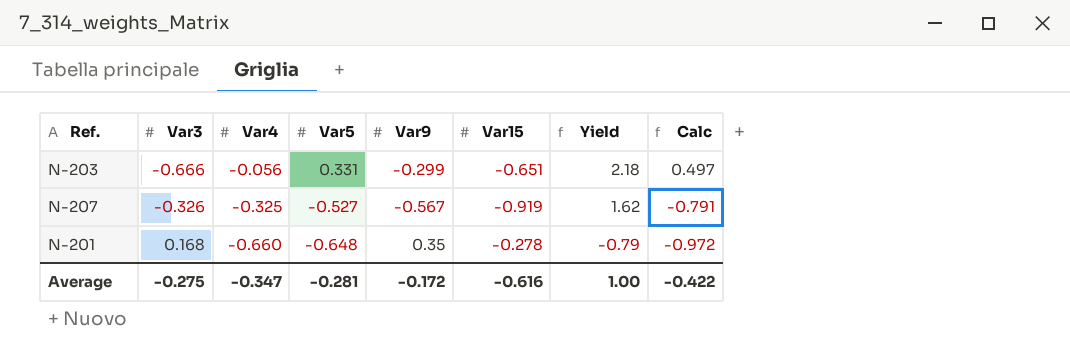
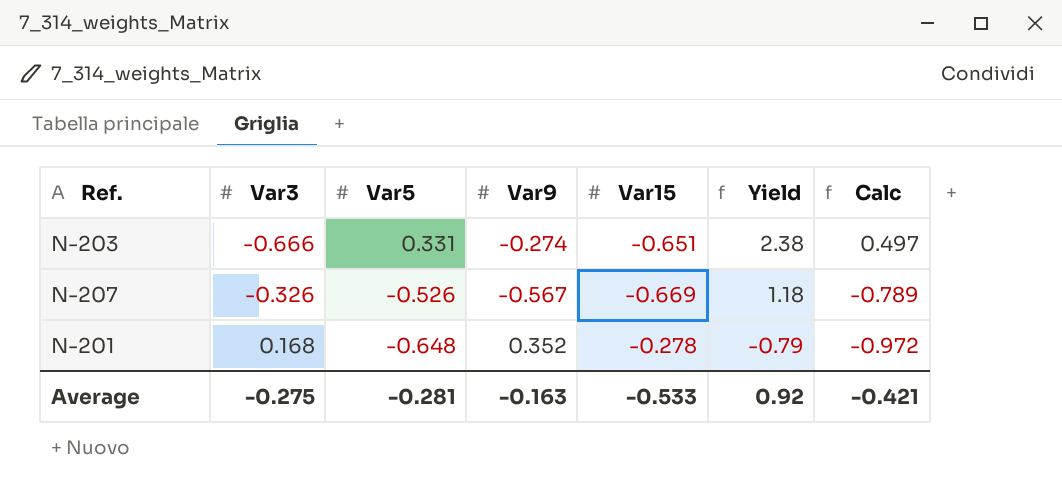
column Var4 | position: 3 -> none
N-203 | Var9: -0.299 -> -0.274
N-203 | Yield: 2.18 -> 2.38
N-207 | Var5: -0.527 -> -0.526
N-207 | Var15: -0.919 -> -0.669
N-207 | Yield: 1.62 -> 1.18
N-207 | Calc: -0.791 -> -0.789
N-201 | Var9: 0.35 -> 0.352
Average | Var9: -0.172 -> -0.163
Average | Var15: -0.616 -> -0.533
Average | Yield: 1.00 -> 0.92
Average | Calc: -0.422 -> -0.421

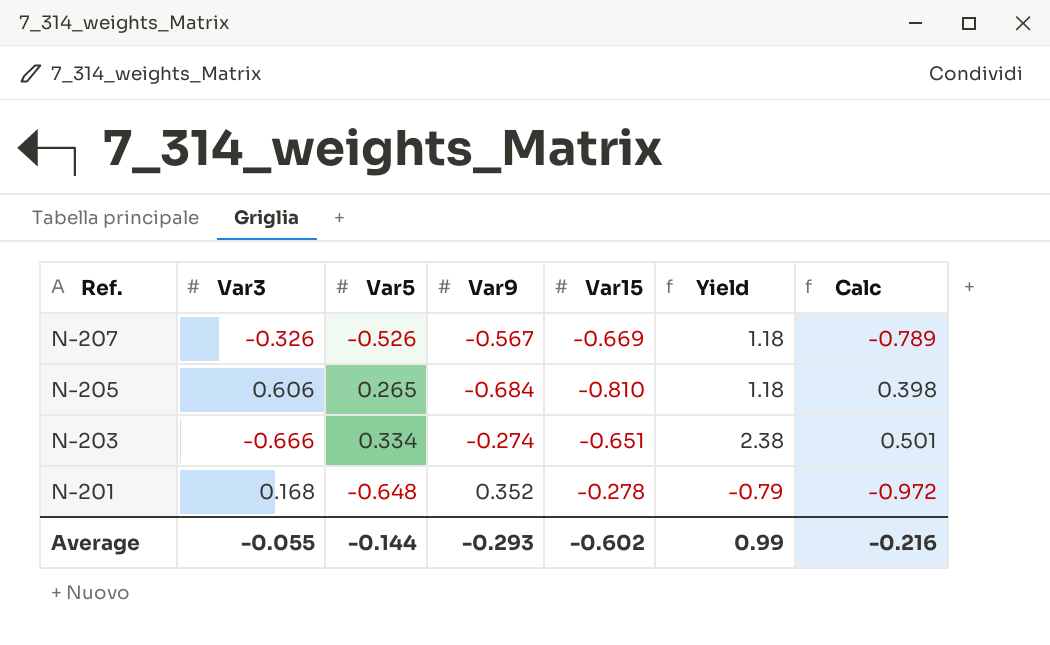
row order: Var3 ascending -> Ref. descending
row N-205: none -> 0.606 | 0.265 | -0.684 | -0.810 | 1.18 | 0.398
N-203 | Var5: 0.331 -> 0.334
N-203 | Calc: 0.497 -> 0.501
Average | Var3: -0.275 -> -0.055
Average | Var5: -0.281 -> -0.144
Average | Var9: -0.163 -> -0.293
Average | Var15: -0.533 -> -0.602
Average | Yield: 0.92 -> 0.99
Average | Calc: -0.421 -> -0.216

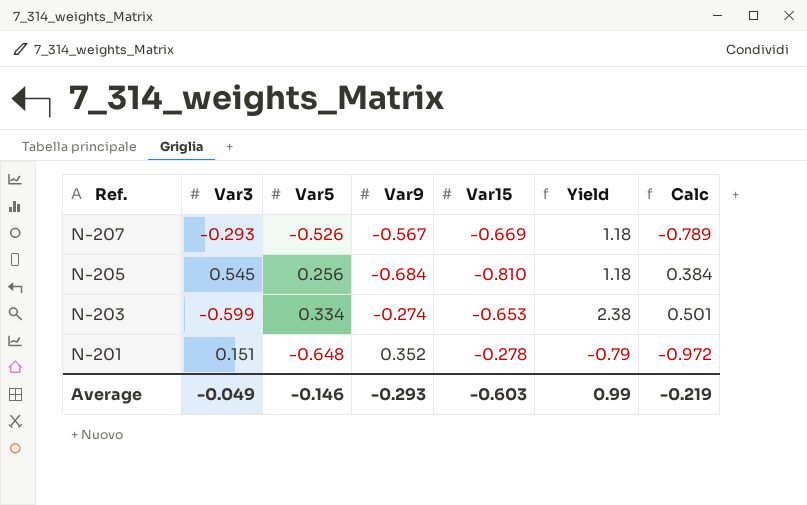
N-207 | Var3: -0.326 -> -0.293
N-205 | Var3: 0.606 -> 0.545
N-205 | Var5: 0.265 -> 0.256
N-205 | Calc: 0.398 -> 0.384
N-203 | Var3: -0.666 -> -0.599
N-203 | Var15: -0.651 -> -0.653
N-201 | Var3: 0.168 -> 0.151
Average | Var3: -0.055 -> -0.049
Average | Var5: -0.144 -> -0.146
Average | Var15: -0.602 -> -0.603
Average | Calc: -0.216 -> -0.219

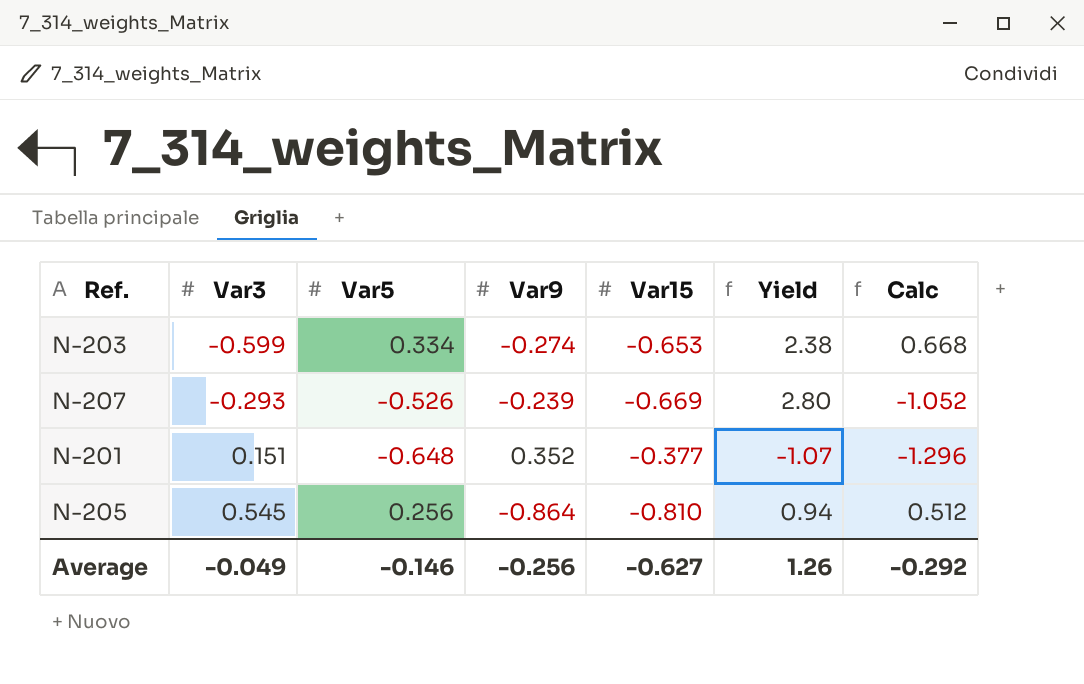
row order: Ref. descending -> Var3 ascending
column Calc | formula: [Var5] * 1.5 -> [Var5] * 2
N-207 | Var9: -0.567 -> -0.239
N-207 | Yield: 1.18 -> 2.80
N-201 | Var15: -0.278 -> -0.377
N-201 | Yield: -0.79 -> -1.07
N-205 | Var9: -0.684 -> -0.864
N-205 | Yield: 1.18 -> 0.94
Average | Var9: -0.293 -> -0.256
Average | Var15: -0.603 -> -0.627
Average | Yield: 0.99 -> 1.26
Average | Calc: -0.219 -> -0.292

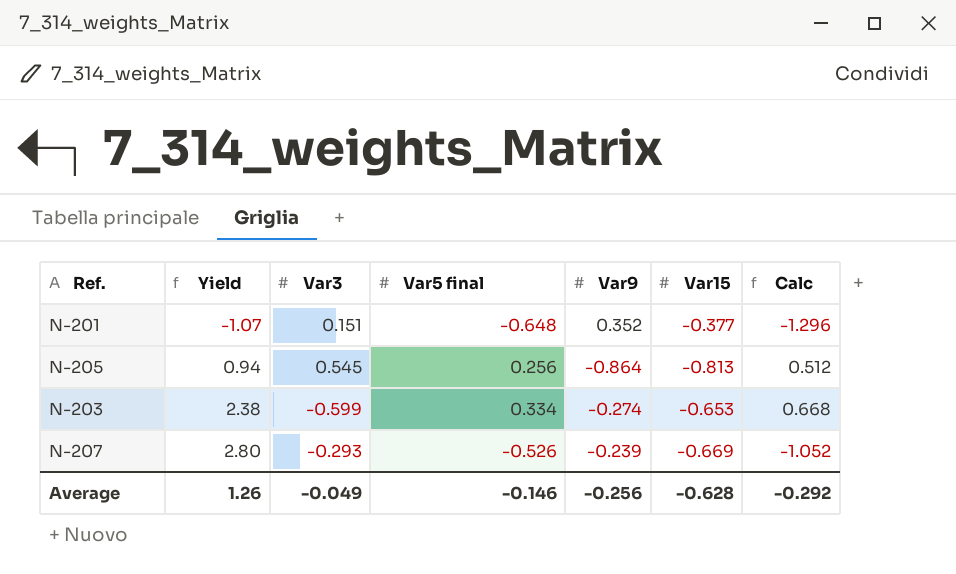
row order: Var3 ascending -> Yield ascending
column Yield | position: 6 -> 2
column name: Var5 -> Var5 final
N-205 | Var15: -0.810 -> -0.813
Average | Var15: -0.627 -> -0.628

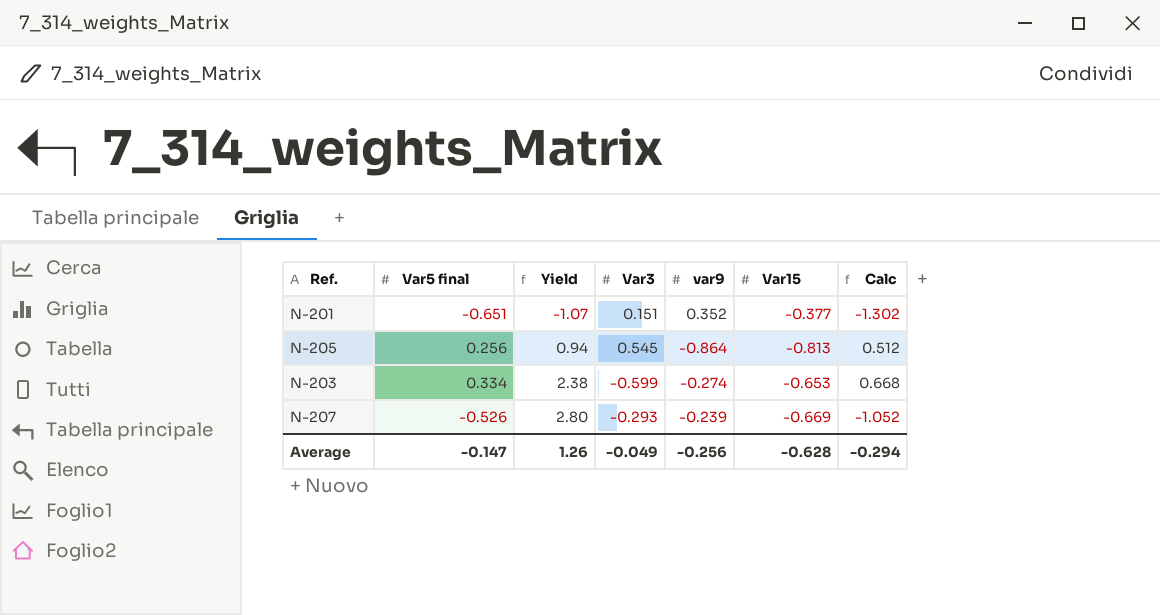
column Var5 final | position: 4 -> 2
column name: Var9 -> var9
N-201 | Var5 final: -0.648 -> -0.651
N-201 | Calc: -1.296 -> -1.302
Average | Var5 final: -0.146 -> -0.147
Average | Calc: -0.292 -> -0.294

